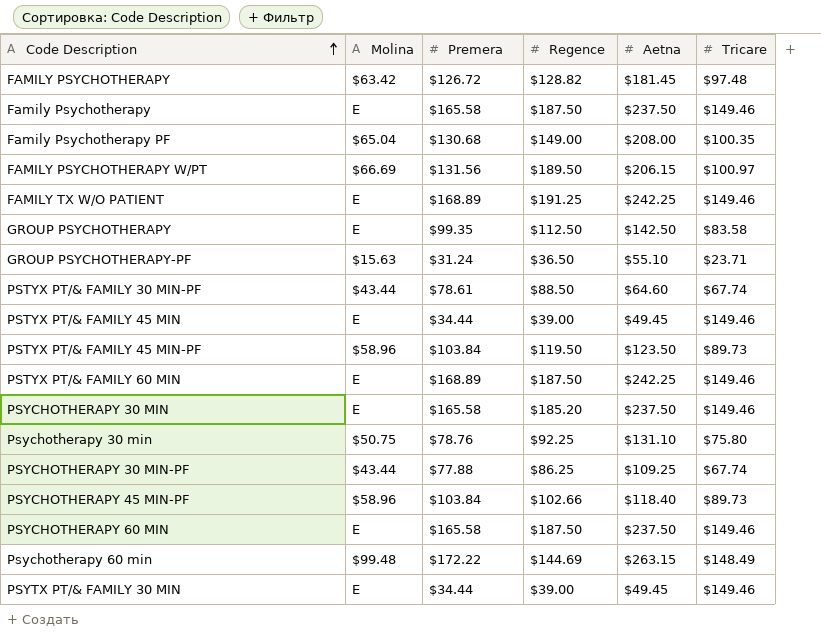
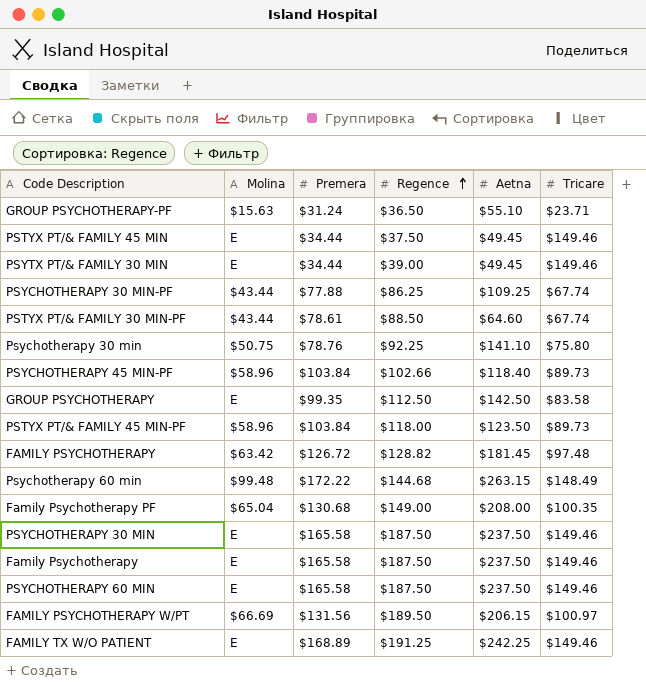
row order: Code Description ascending -> Regence ascending
row PSTYX PT/& FAMILY 60 MIN: E | $168.89 | $187.50 | $242.25 | $149.46 -> none
PSTYX PT/& FAMILY 45 MIN | Regence: $39.00 -> $37.50
Psychotherapy 30 min | Aetna: $131.10 -> $141.10
PSTYX PT/& FAMILY 45 MIN-PF | Regence: $119.50 -> $118.00
Psychotherapy 60 min | Regence: $144.69 -> $144.68
PSYCHOTHERAPY 30 MIN | Regence: $185.20 -> $187.50

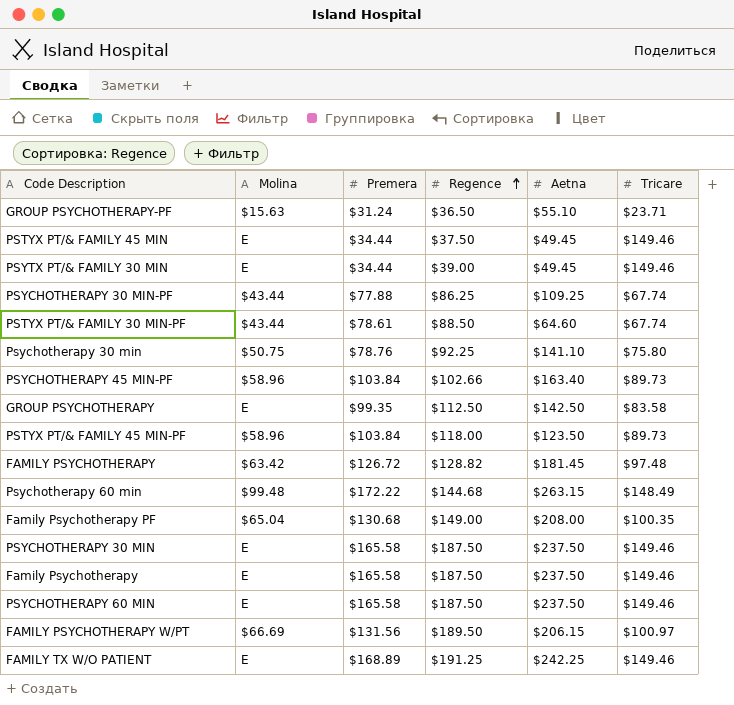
PSYCHOTHERAPY 45 MIN-PF | Aetna: $118.40 -> $163.40

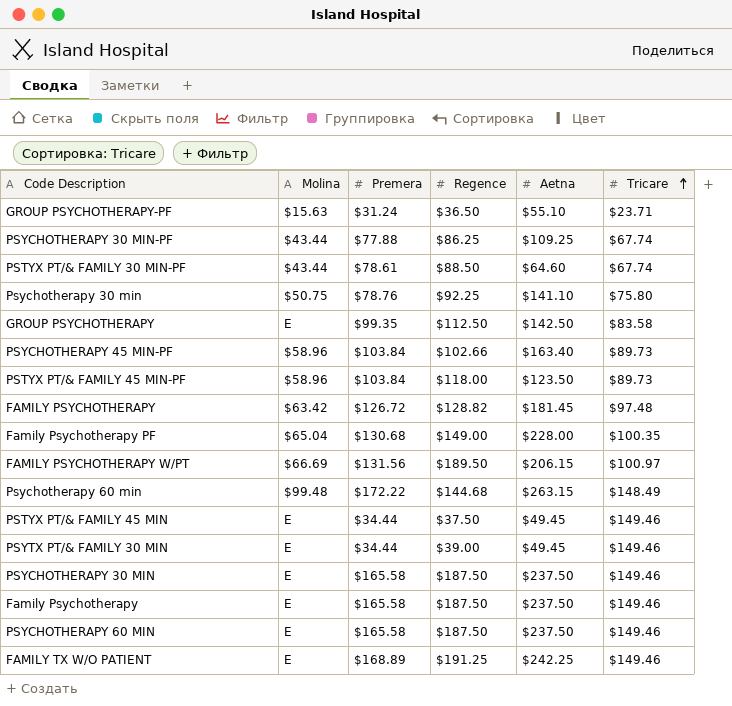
row order: Regence ascending -> Tricare ascending
Family Psychotherapy PF | Aetna: $208.00 -> $228.00

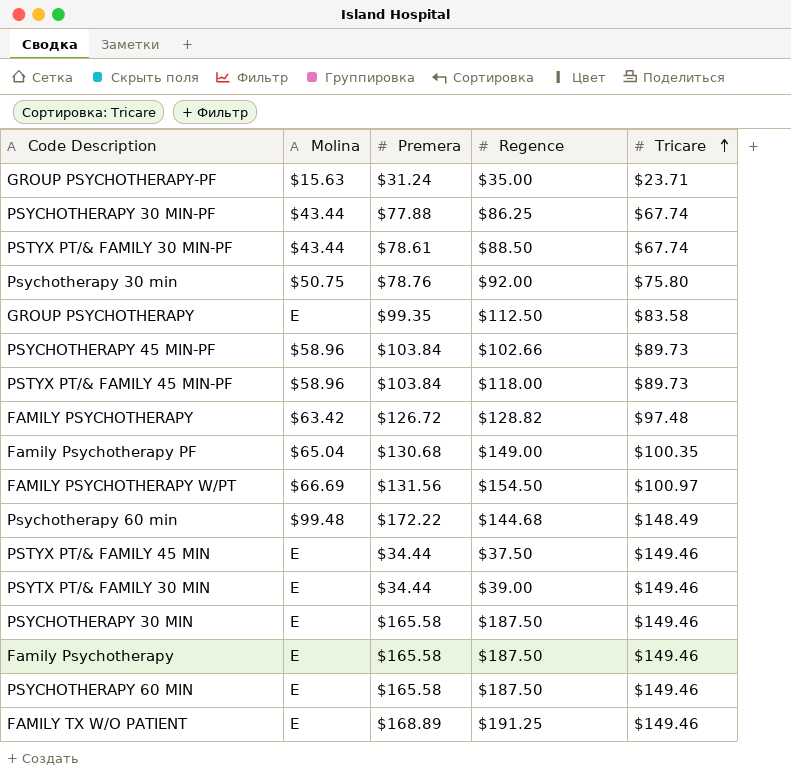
column Aetna | position: 5 -> none
GROUP PSYCHOTHERAPY-PF | Regence: $36.50 -> $35.00
Psychotherapy 30 min | Regence: $92.25 -> $92.00
FAMILY PSYCHOTHERAPY W/PT | Regence: $189.50 -> $154.50

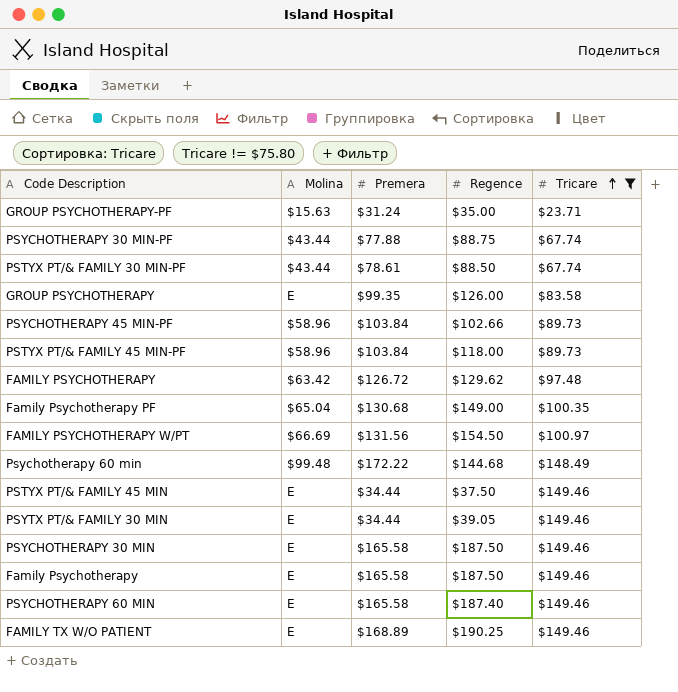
filter: none -> Tricare != $75.80
PSYCHOTHERAPY 30 MIN-PF | Regence: $86.25 -> $88.75
GROUP PSYCHOTHERAPY | Regence: $112.50 -> $126.00
FAMILY PSYCHOTHERAPY | Regence: $128.82 -> $129.62
PSYTX PT/& FAMILY 30 MIN | Regence: $39.00 -> $39.05
PSYCHOTHERAPY 60 MIN | Regence: $187.50 -> $187.40
FAMILY TX W/O PATIENT | Regence: $191.25 -> $190.25

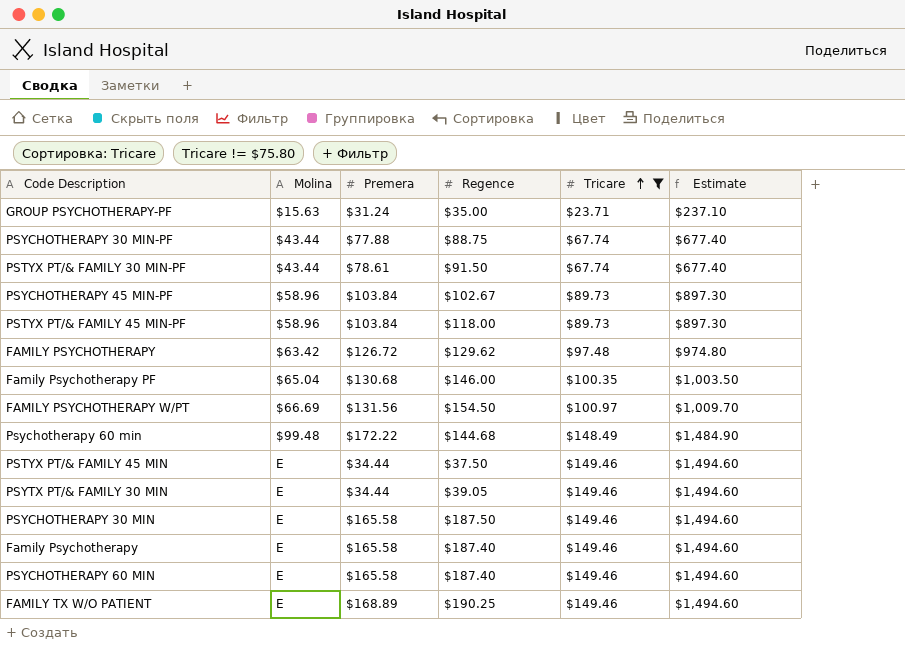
column Estimate | formula: none -> [Tricare] * 10
row GROUP PSYCHOTHERAPY: E | $99.35 | $126.00 | $83.58 -> none
PSTYX PT/& FAMILY 30 MIN-PF | Regence: $88.50 -> $91.50
PSYCHOTHERAPY 45 MIN-PF | Regence: $102.66 -> $102.67
Family Psychotherapy PF | Regence: $149.00 -> $146.00
Family Psychotherapy | Regence: $187.50 -> $187.40

